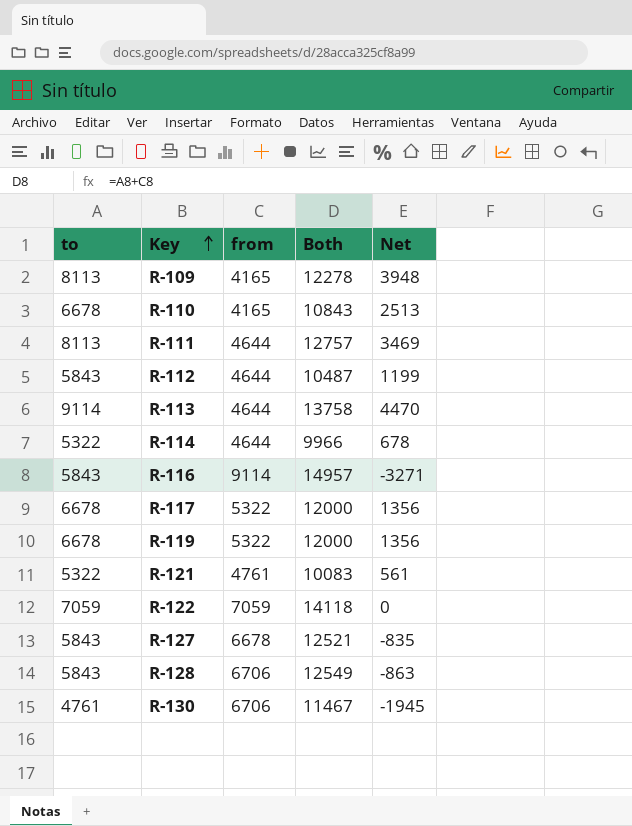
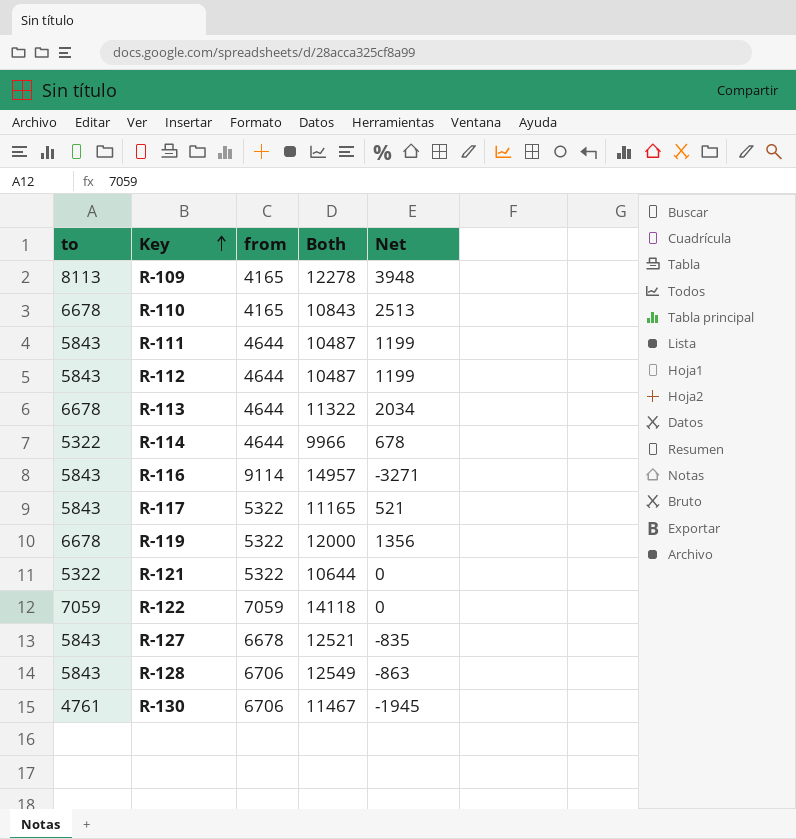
R-111 | to: 8113 -> 5843
R-111 | Both: 12757 -> 10487
R-111 | Net: 3469 -> 1199
R-113 | to: 9114 -> 6678
R-113 | Both: 13758 -> 11322
R-113 | Net: 4470 -> 2034
R-117 | to: 6678 -> 5843
R-117 | Both: 12000 -> 11165
R-117 | Net: 1356 -> 521
R-121 | from: 4761 -> 5322
R-121 | Both: 10083 -> 10644
R-121 | Net: 561 -> 0

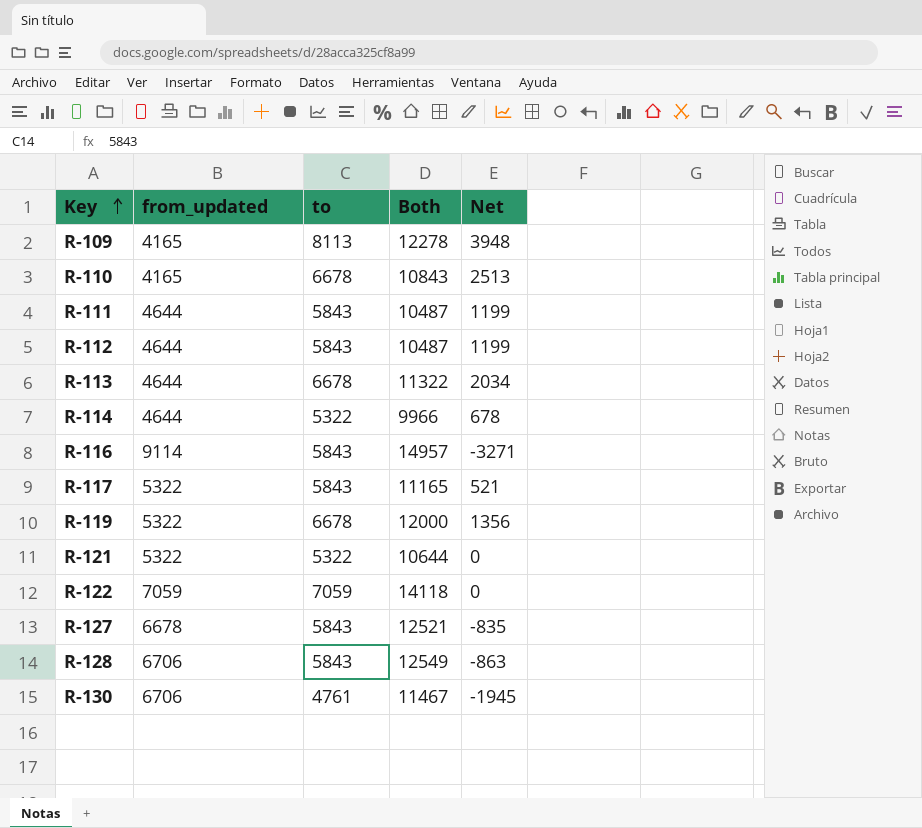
column name: from -> from_updated
column to | position: 1 -> 3

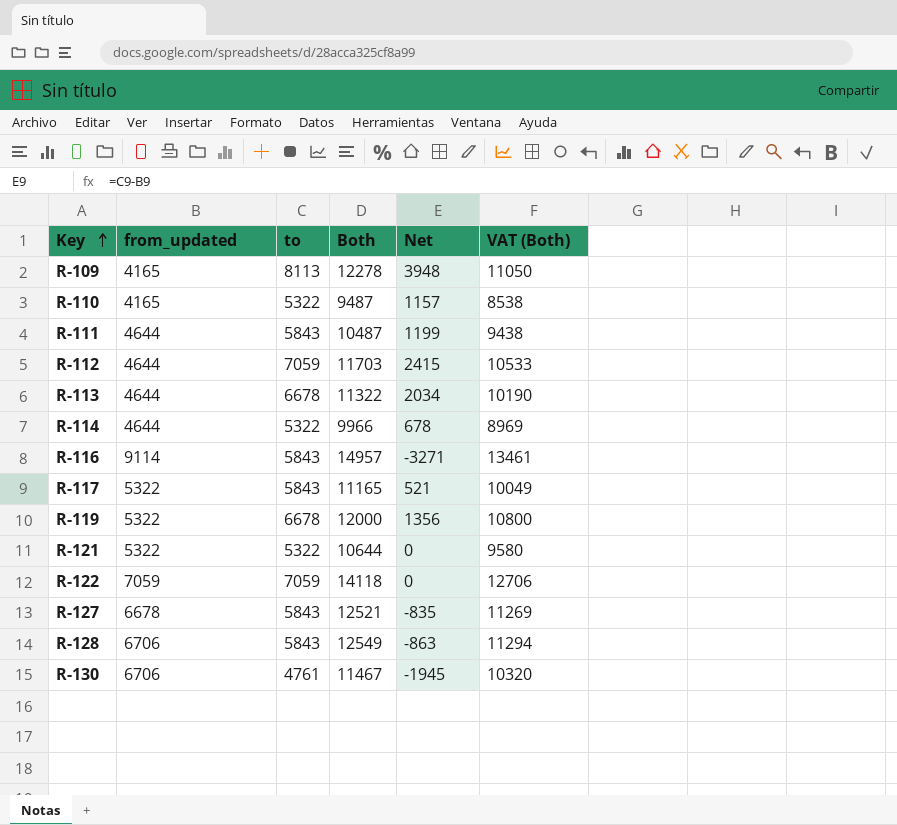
column VAT (Both) | formula: none -> [Both] * 0.9
R-110 | to: 6678 -> 5322
R-110 | Both: 10843 -> 9487
R-110 | Net: 2513 -> 1157
R-112 | to: 5843 -> 7059
R-112 | Both: 10487 -> 11703
R-112 | Net: 1199 -> 2415

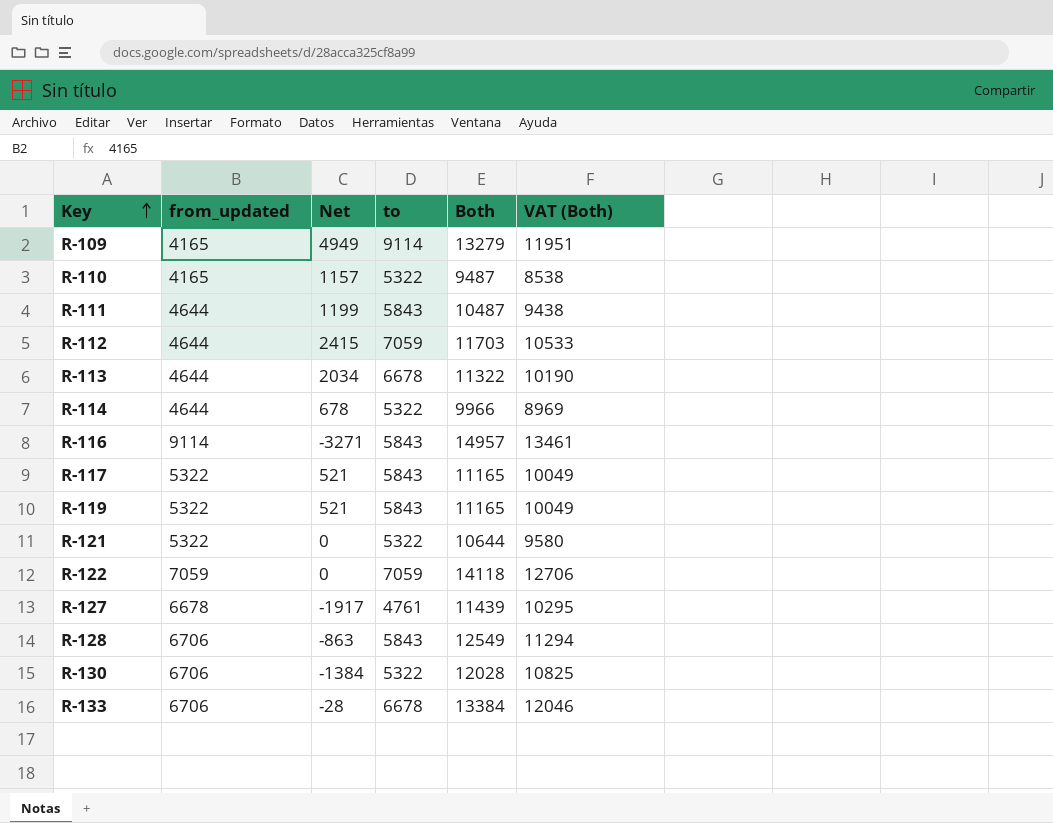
column Net | position: 5 -> 3
R-109 | Net: 3948 -> 4949
R-109 | to: 8113 -> 9114
R-109 | Both: 12278 -> 13279
R-109 | VAT (Both): 11050 -> 11951
R-119 | Net: 1356 -> 521
R-119 | to: 6678 -> 5843
R-119 | Both: 12000 -> 11165
R-119 | VAT (Both): 10800 -> 10049
R-127 | Net: -835 -> -1917
R-127 | to: 5843 -> 4761
R-127 | Both: 12521 -> 11439
R-127 | VAT (Both): 11269 -> 10295
R-130 | Net: -1945 -> -1384
R-130 | to: 4761 -> 5322
R-130 | Both: 11467 -> 12028
R-130 | VAT (Both): 10320 -> 10825
row R-133: none -> 6706 | -28 | 6678 | 13384 | 12046

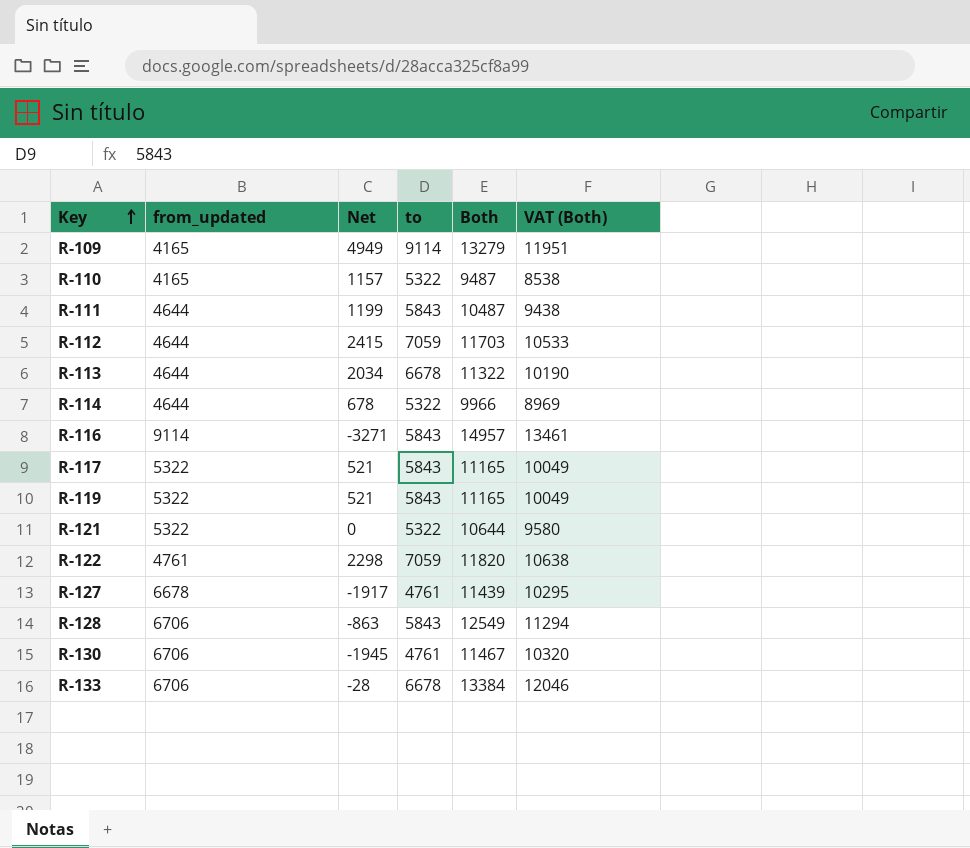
R-122 | from_updated: 7059 -> 4761
R-122 | Net: 0 -> 2298
R-122 | Both: 14118 -> 11820
R-122 | VAT (Both): 12706 -> 10638
R-130 | Net: -1384 -> -1945
R-130 | to: 5322 -> 4761
R-130 | Both: 12028 -> 11467
R-130 | VAT (Both): 10825 -> 10320

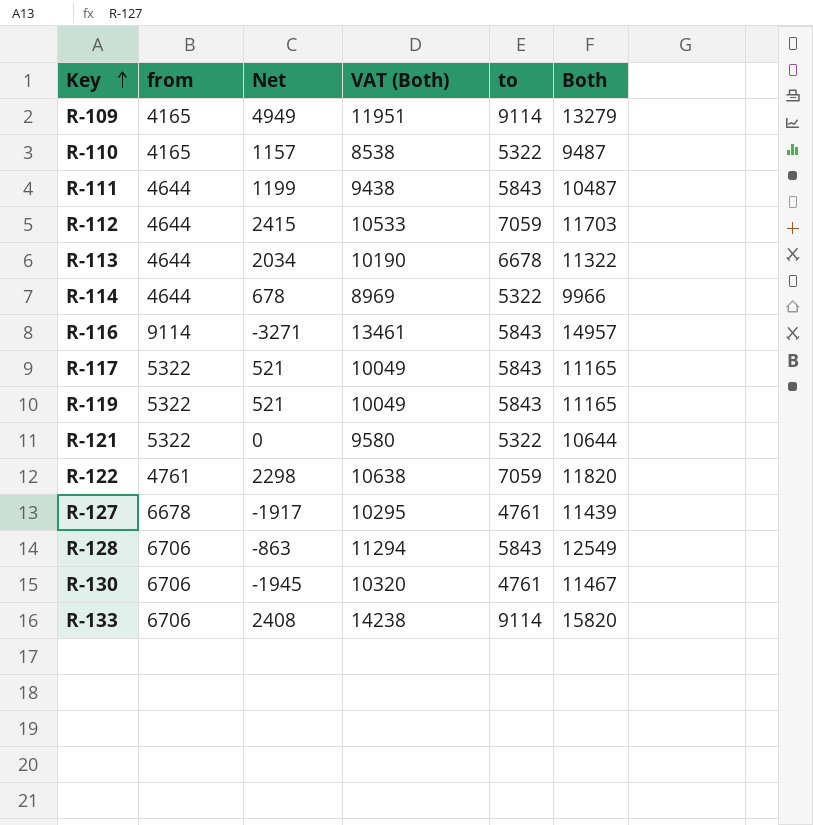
column name: from_updated -> from
column VAT (Both) | position: 6 -> 4
R-133 | Net: -28 -> 2408
R-133 | VAT (Both): 12046 -> 14238
R-133 | to: 6678 -> 9114
R-133 | Both: 13384 -> 15820

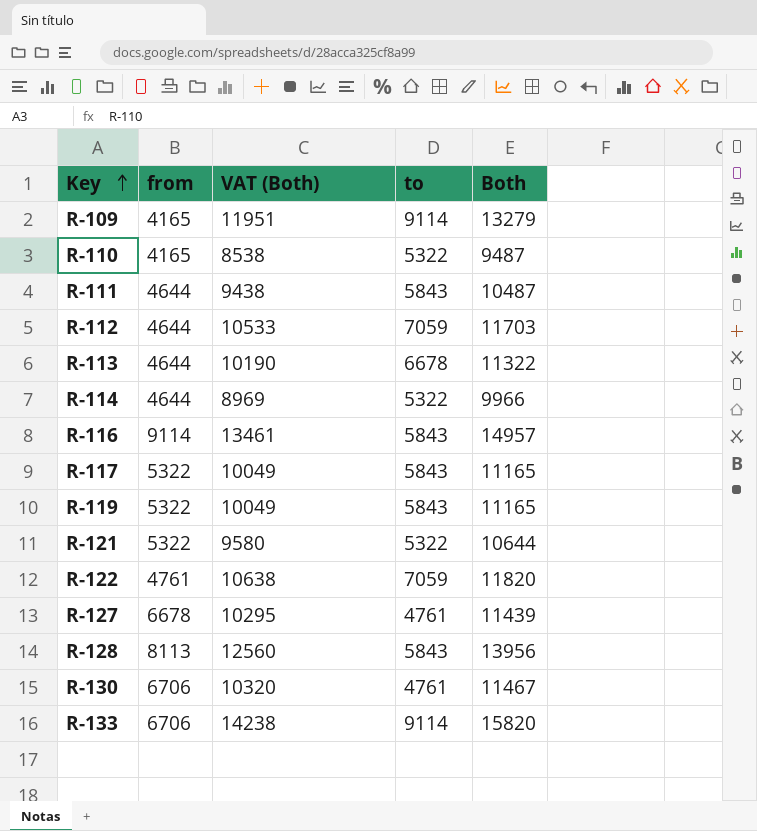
column Net | formula: [to] - [from] -> none
R-128 | from: 6706 -> 8113
R-128 | VAT (Both): 11294 -> 12560
R-128 | Both: 12549 -> 13956

